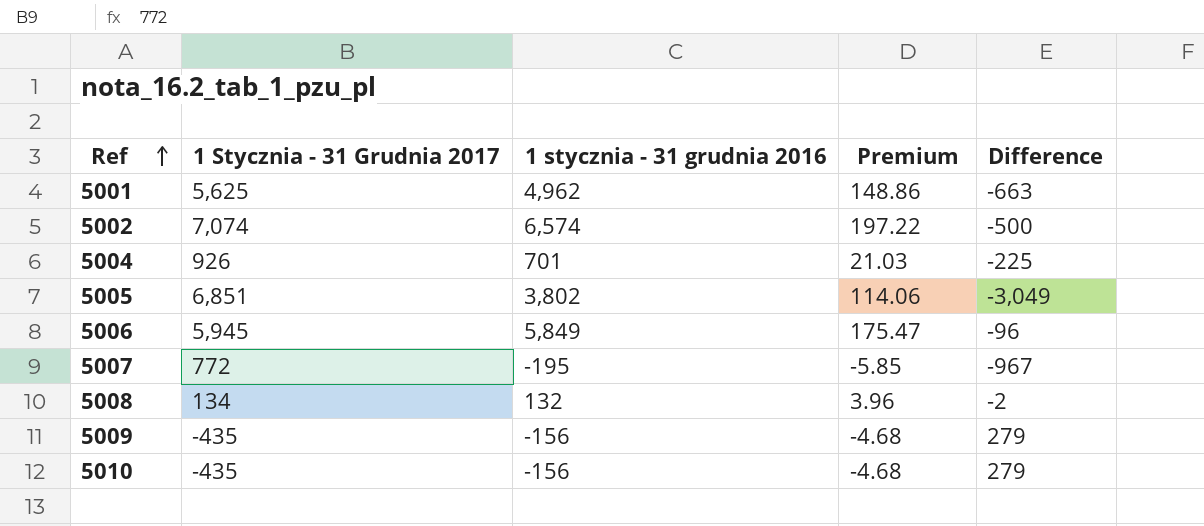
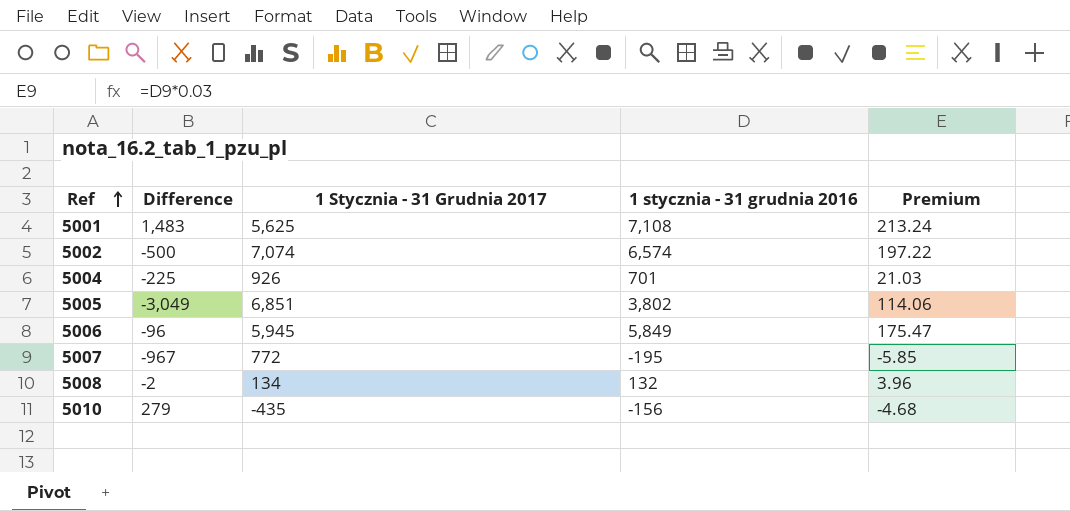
column Difference | position: 5 -> 2
row 5009: -435 | -156 | -4.68 | 279 -> none
5001 | Difference: -663 -> 1,483
5001 | 1 stycznia - 31 grudnia 2016: 4,962 -> 7,108
5001 | Premium: 148.86 -> 213.24

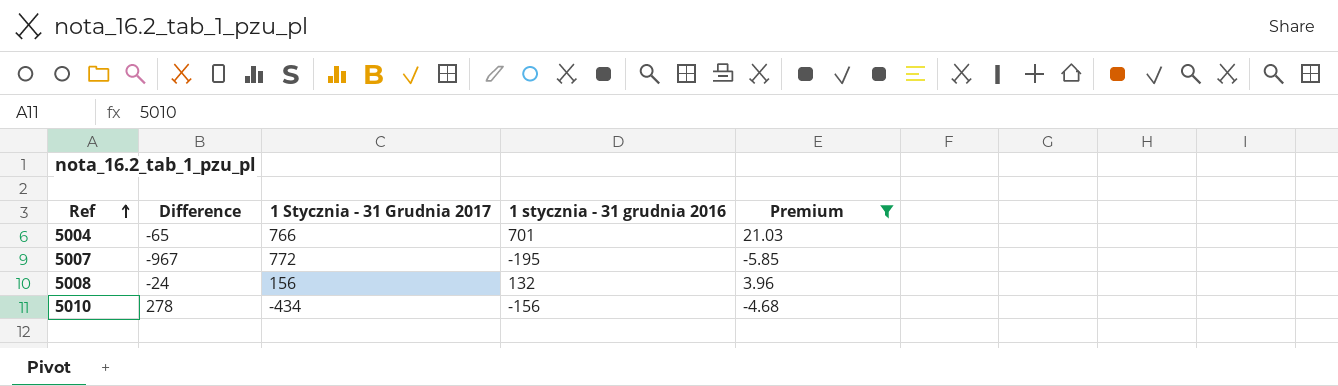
filter: none -> Premium <= 21.03
5004 | Difference: -225 -> -65
5004 | 1 Stycznia - 31 Grudnia 2017: 926 -> 766
5008 | Difference: -2 -> -24
5008 | 1 Stycznia - 31 Grudnia 2017: 134 -> 156
5010 | Difference: 279 -> 278
5010 | 1 Stycznia - 31 Grudnia 2017: -435 -> -434

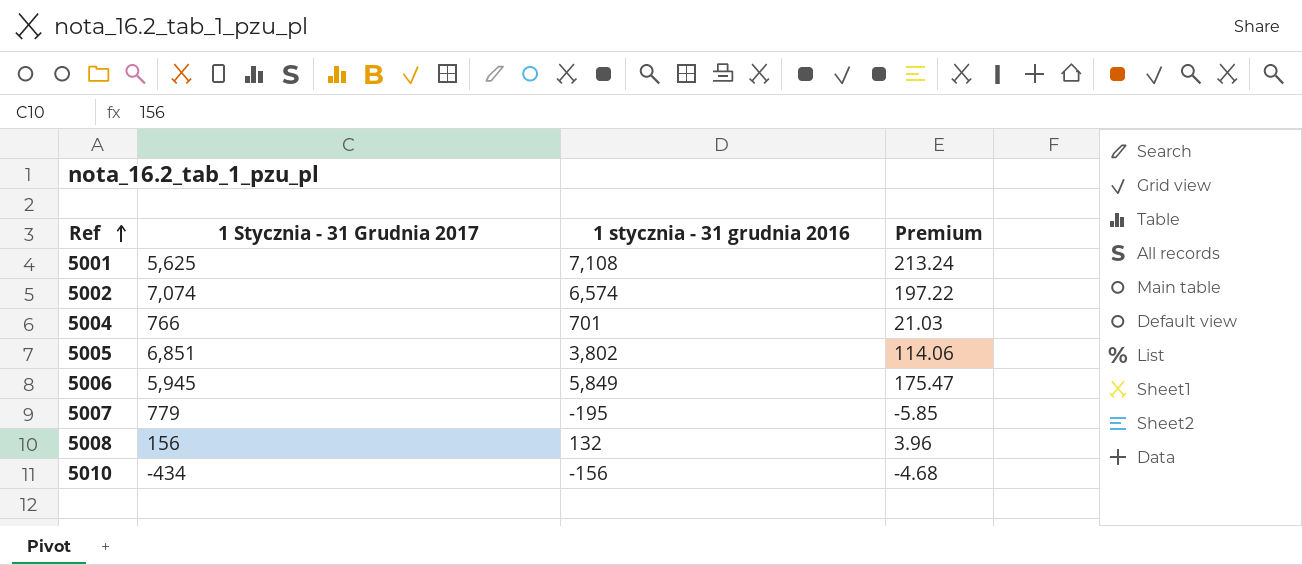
filter: Premium <= 21.03 -> none
column Difference | formula: [1 stycznia - 31 grudnia 2016] - [1 Stycznia - 31 Grudnia 2017] -> none
5007 | 1 Stycznia - 31 Grudnia 2017: 772 -> 779

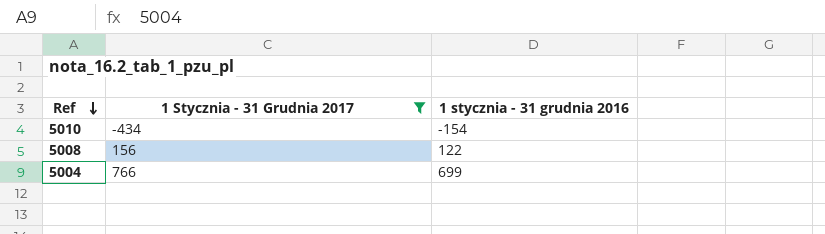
filter: none -> 1 Stycznia - 31 Grudnia 2017 <= 766
row order: Ref ascending -> Ref descending
column Premium | formula: [1 stycznia - 31 grudnia 2016] * 0.03 -> none
5010 | 1 stycznia - 31 grudnia 2016: -156 -> -154
5008 | 1 stycznia - 31 grudnia 2016: 132 -> 122
5004 | 1 stycznia - 31 grudnia 2016: 701 -> 699

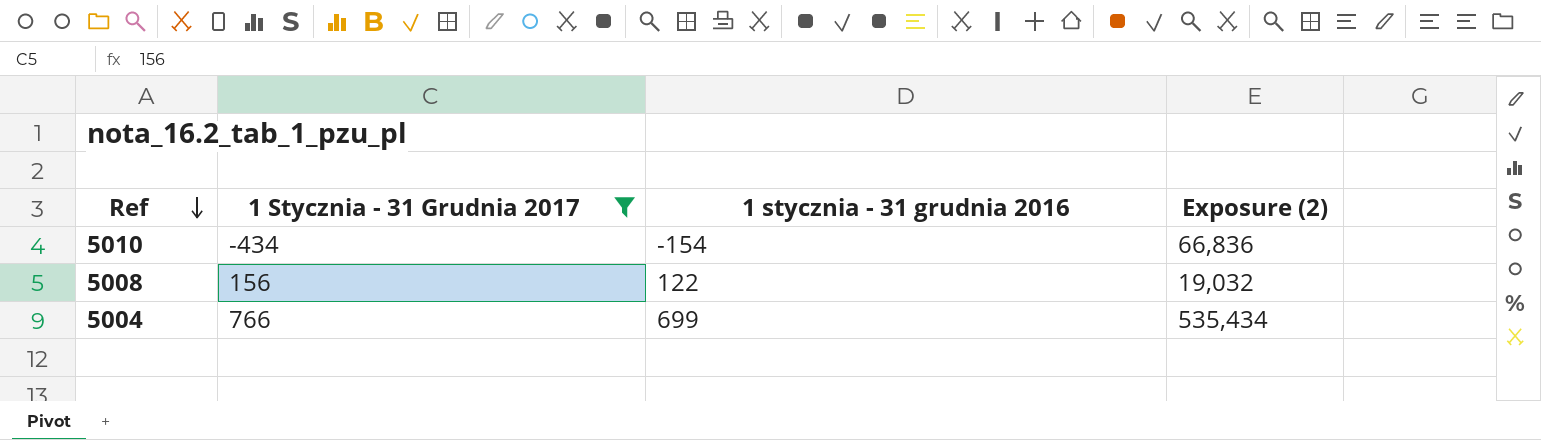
column Exposure (2) | formula: none -> [1 Stycznia - 31 Grudnia 2017] * [1 stycznia - 31 grudnia 2016]

